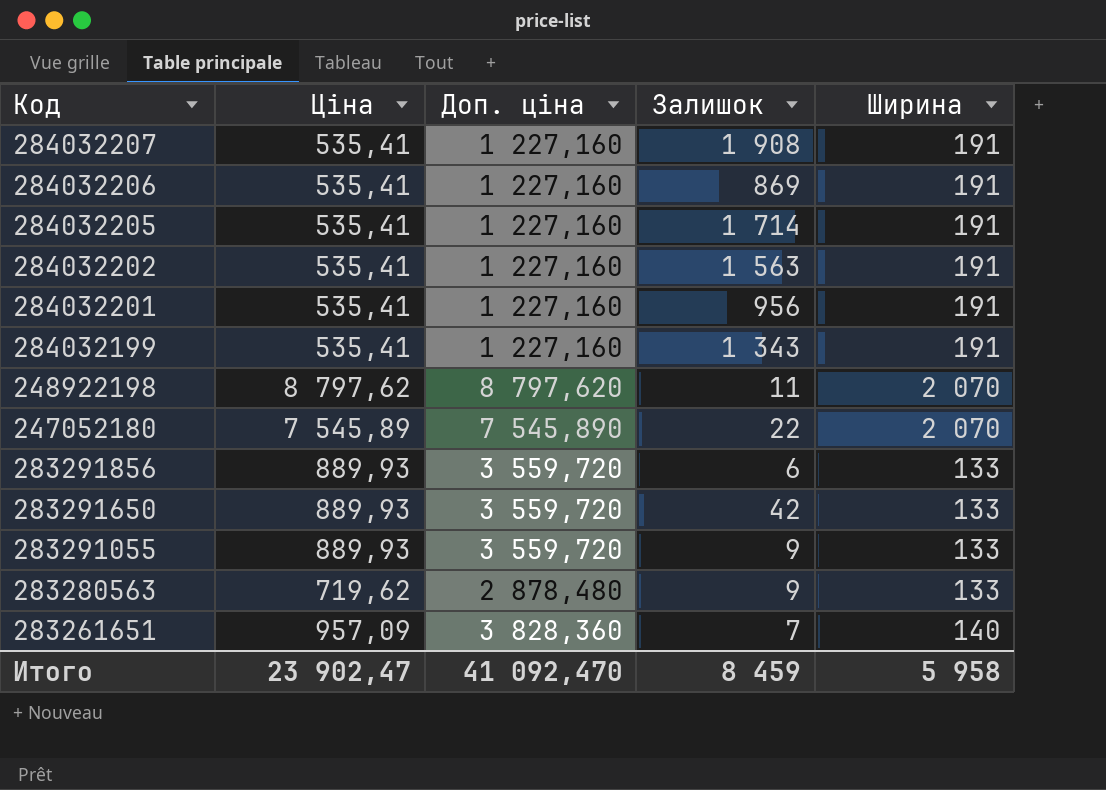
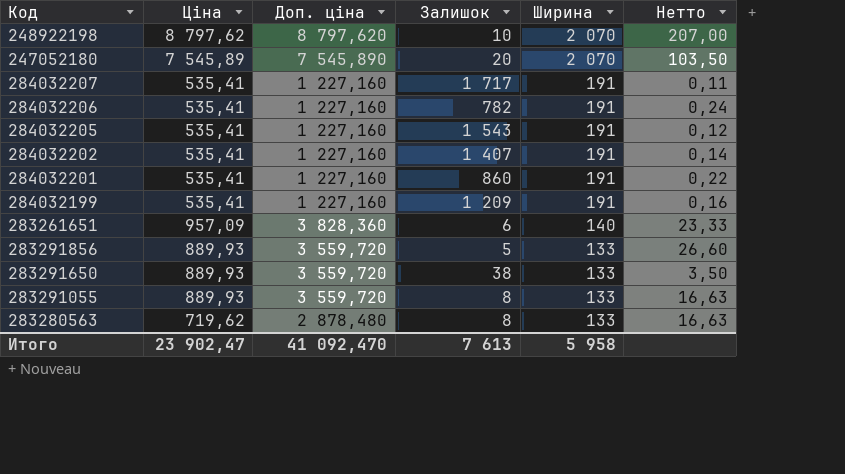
row order: none -> Ширина descending
column Нетто | formula: none -> [Ширина] / [Залишок]
248922198 | Залишок: 11 -> 10
247052180 | Залишок: 22 -> 20
284032207 | Залишок: 1 908 -> 1 717
284032206 | Залишок: 869 -> 782
284032205 | Залишок: 1 714 -> 1 543
284032202 | Залишок: 1 563 -> 1 407
284032201 | Залишок: 956 -> 860
284032199 | Залишок: 1 343 -> 1 209
283261651 | Залишок: 7 -> 6
283291856 | Залишок: 6 -> 5
283291650 | Залишок: 42 -> 38
283291055 | Залишок: 9 -> 8
283280563 | Залишок: 9 -> 8
Итого | Залишок: 8 459 -> 7 613

